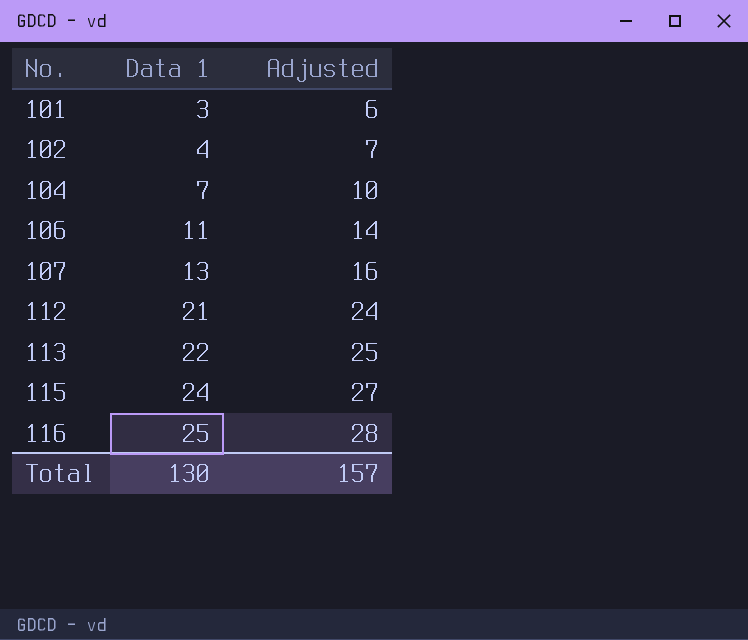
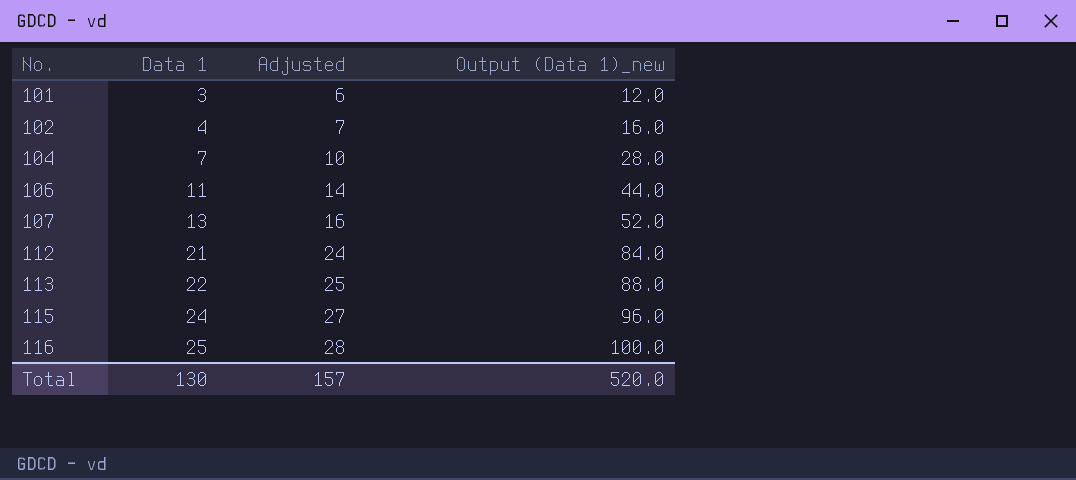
column Output (Data 1)_new | formula: none -> [Data 1] * 4

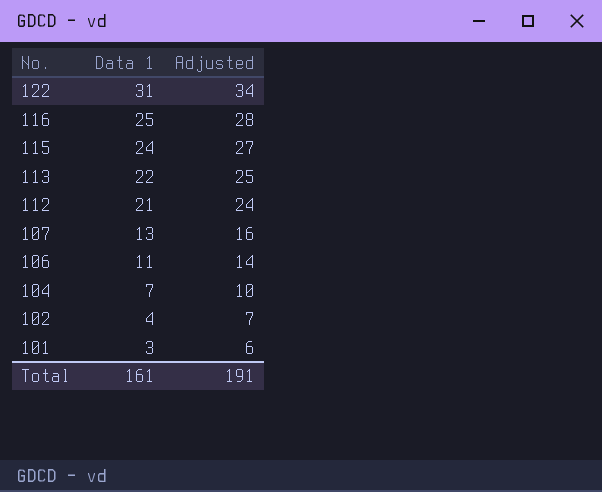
row order: No. ascending -> No. descending
column Output (Data 1)_new | formula: [Data 1] * 4 -> none
row 122: none -> 31 | 34
Total | Data 1: 130 -> 161
Total | Adjusted: 157 -> 191

